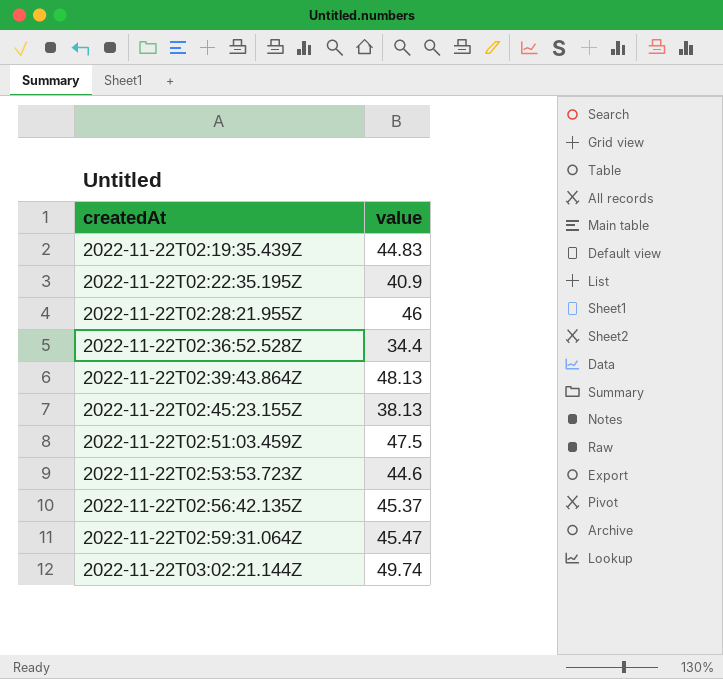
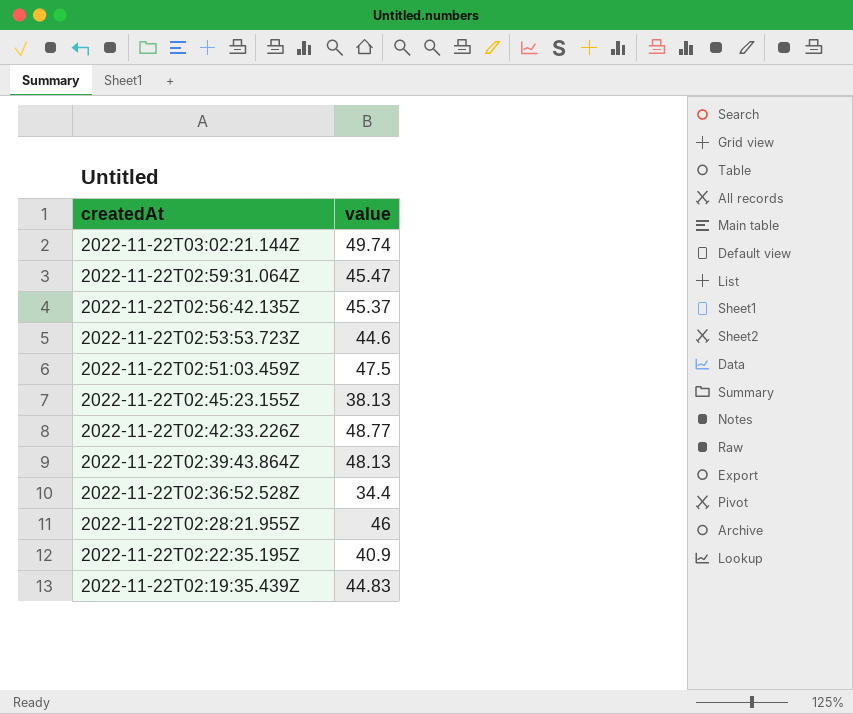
row order: createdAt ascending -> createdAt descending
row 2022-11-22T02:42:33.226Z: none -> 48.77

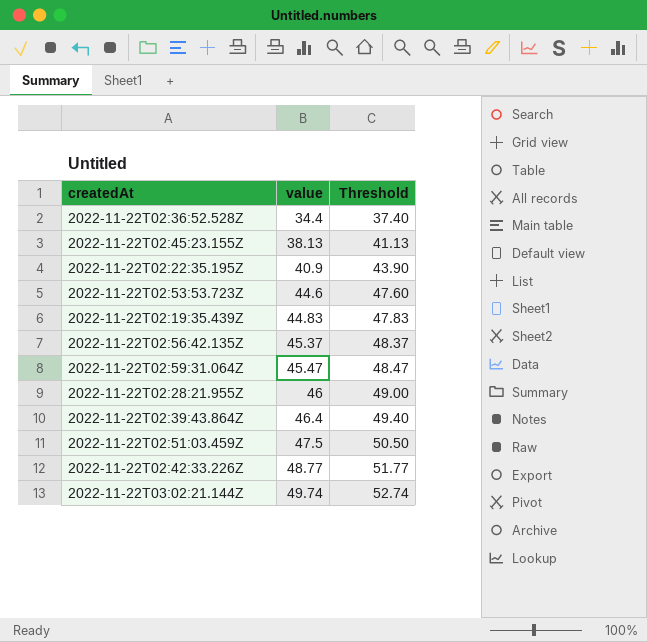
row order: createdAt descending -> value ascending
column Threshold | formula: none -> [value] + 3
2022-11-22T02:39:43.864Z | value: 48.13 -> 46.4

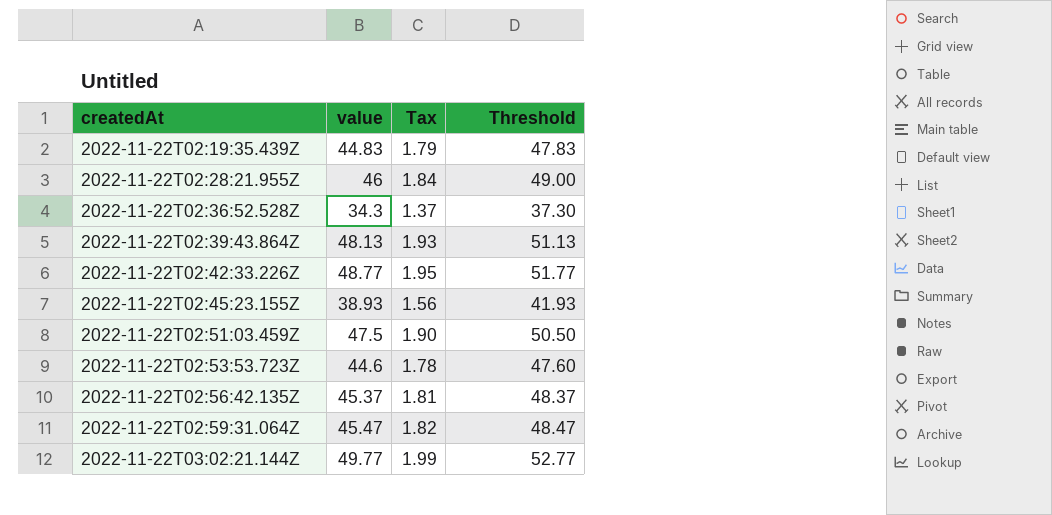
row order: value ascending -> createdAt ascending
column Tax | formula: none -> [value] * 0.04
row 2022-11-22T02:22:35.195Z: 40.9 | 43.90 -> none
2022-11-22T02:36:52.528Z | value: 34.4 -> 34.3
2022-11-22T02:36:52.528Z | Threshold: 37.40 -> 37.30
2022-11-22T02:39:43.864Z | value: 46.4 -> 48.13
2022-11-22T02:39:43.864Z | Threshold: 49.40 -> 51.13
2022-11-22T02:45:23.155Z | value: 38.13 -> 38.93
2022-11-22T02:45:23.155Z | Threshold: 41.13 -> 41.93
2022-11-22T03:02:21.144Z | value: 49.74 -> 49.77
2022-11-22T03:02:21.144Z | Threshold: 52.74 -> 52.77

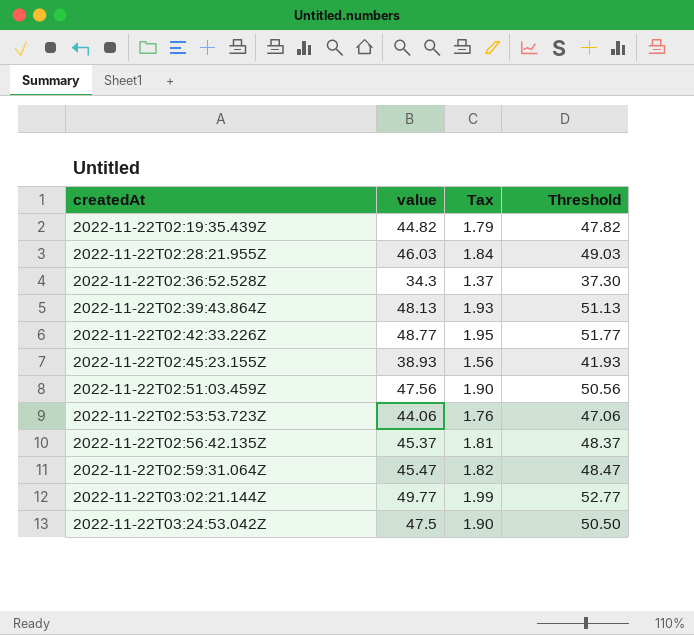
2022-11-22T02:19:35.439Z | value: 44.83 -> 44.82
2022-11-22T02:19:35.439Z | Threshold: 47.83 -> 47.82
2022-11-22T02:28:21.955Z | value: 46 -> 46.03
2022-11-22T02:28:21.955Z | Threshold: 49.00 -> 49.03
2022-11-22T02:51:03.459Z | value: 47.5 -> 47.56
2022-11-22T02:51:03.459Z | Threshold: 50.50 -> 50.56
2022-11-22T02:53:53.723Z | value: 44.6 -> 44.06
2022-11-22T02:53:53.723Z | Tax: 1.78 -> 1.76
2022-11-22T02:53:53.723Z | Threshold: 47.60 -> 47.06
row 2022-11-22T03:24:53.042Z: none -> 47.5 | 1.90 | 50.50

